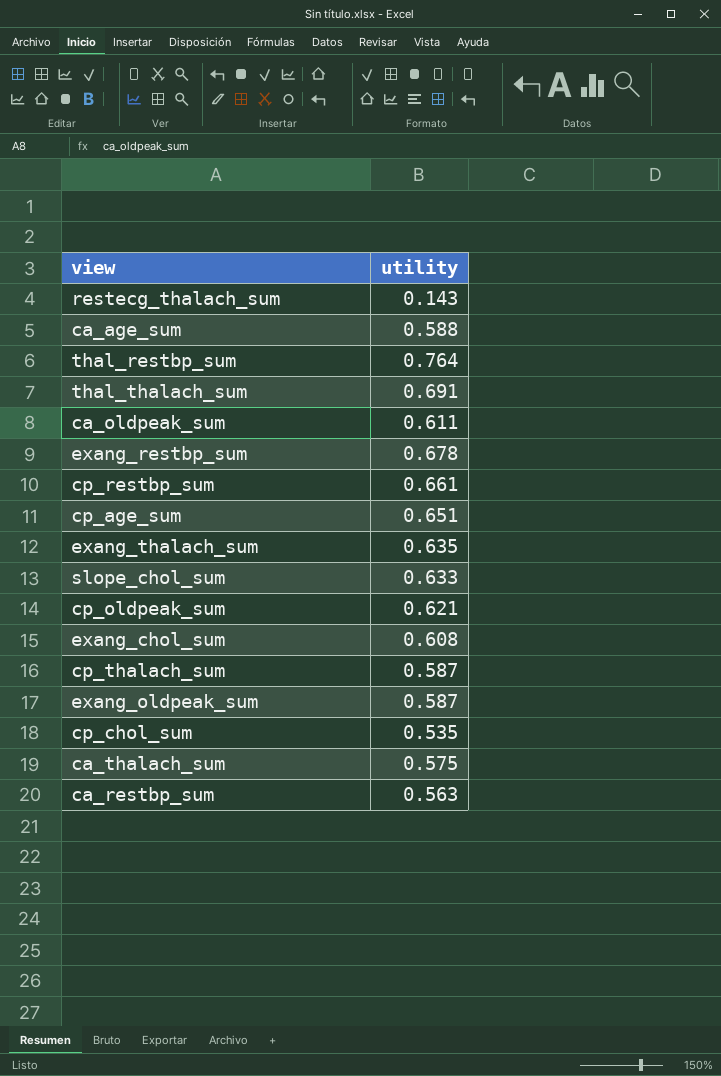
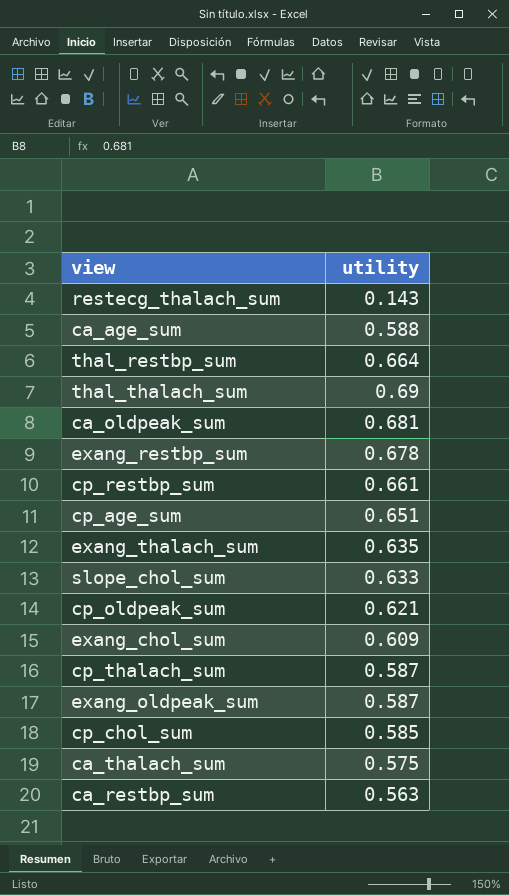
thal_restbp_sum | utility: 0.764 -> 0.664
thal_thalach_sum | utility: 0.691 -> 0.69
ca_oldpeak_sum | utility: 0.611 -> 0.681
exang_chol_sum | utility: 0.608 -> 0.609
cp_chol_sum | utility: 0.535 -> 0.585

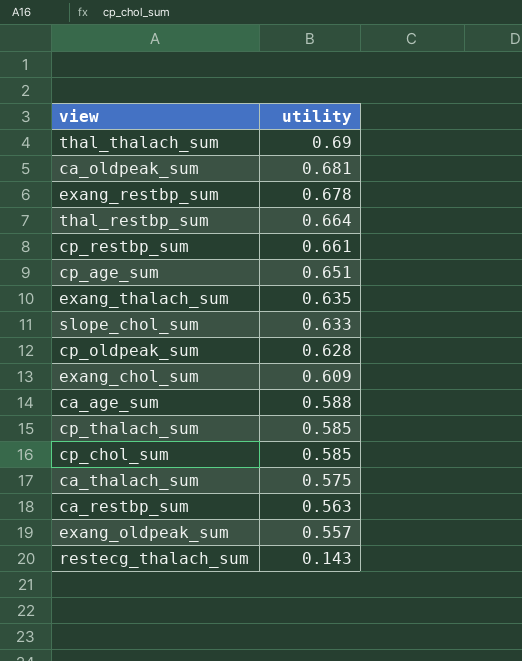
row order: none -> utility descending
cp_oldpeak_sum | utility: 0.621 -> 0.628
cp_thalach_sum | utility: 0.587 -> 0.585
exang_oldpeak_sum | utility: 0.587 -> 0.557

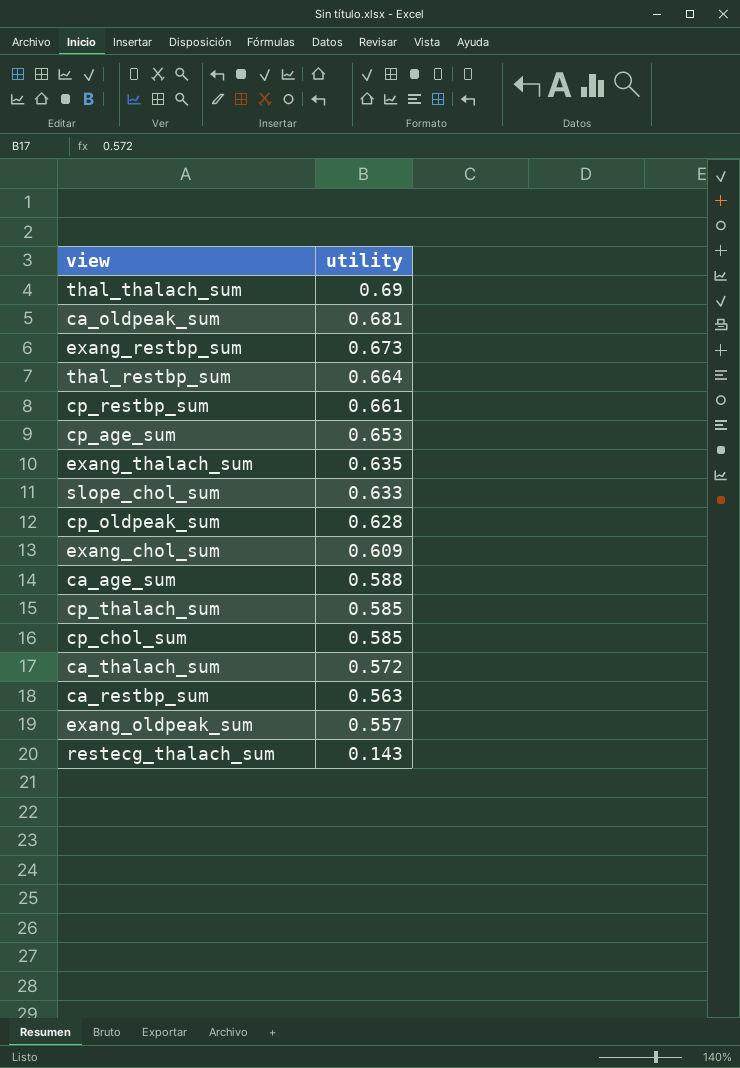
exang_restbp_sum | utility: 0.678 -> 0.673
cp_age_sum | utility: 0.651 -> 0.653
ca_thalach_sum | utility: 0.575 -> 0.572

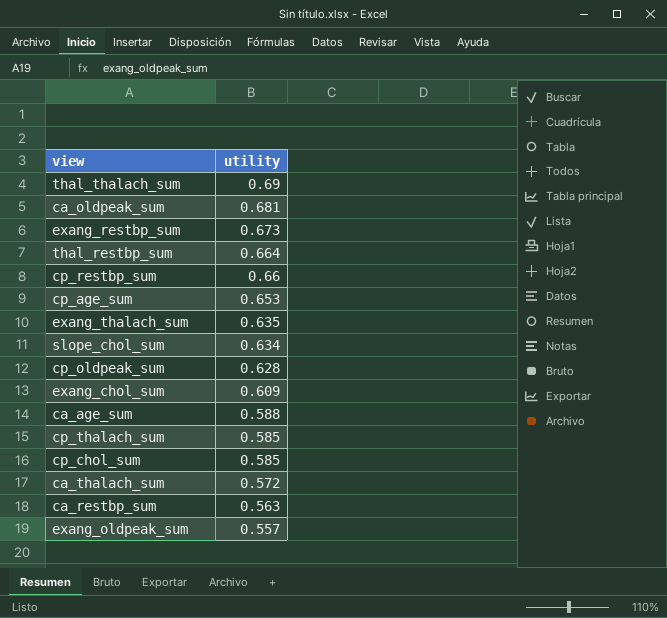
row restecg_thalach_sum: 0.143 -> none
cp_restbp_sum | utility: 0.661 -> 0.66
slope_chol_sum | utility: 0.633 -> 0.634

